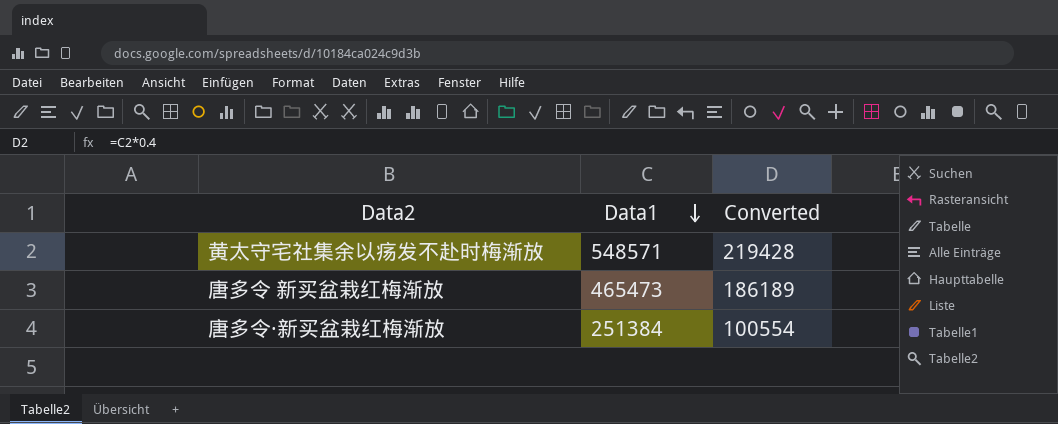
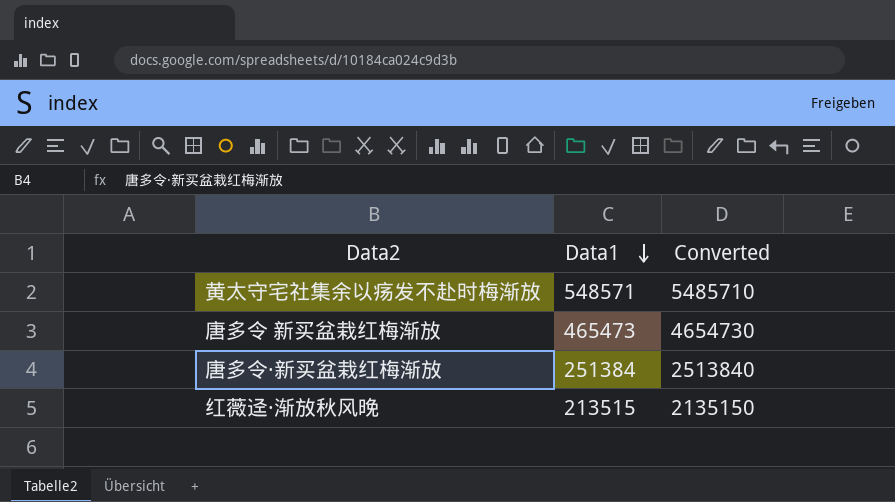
column Converted | formula: [Data1] * 0.4 -> [Data1] * 10
row 红薇迳·渐放秋风晚: none -> 213515 | 2135150

